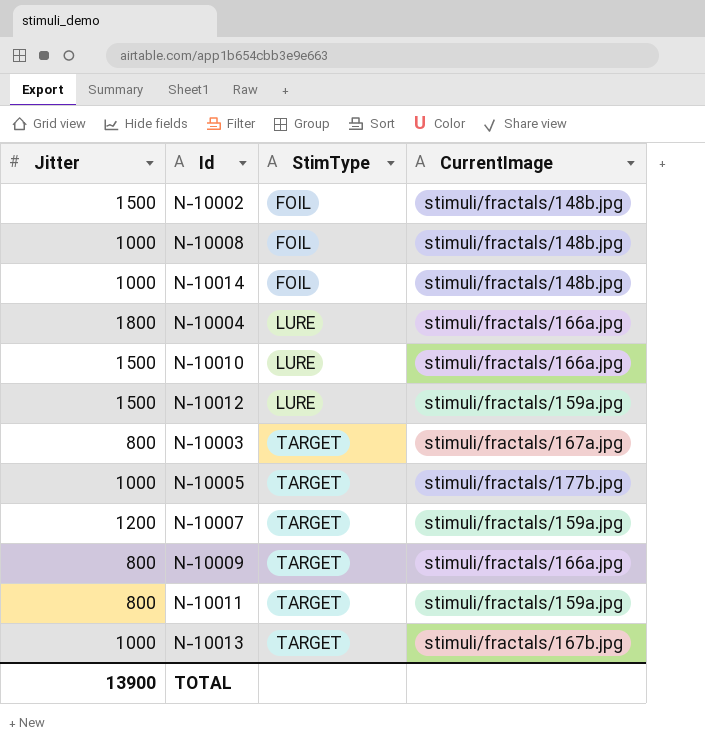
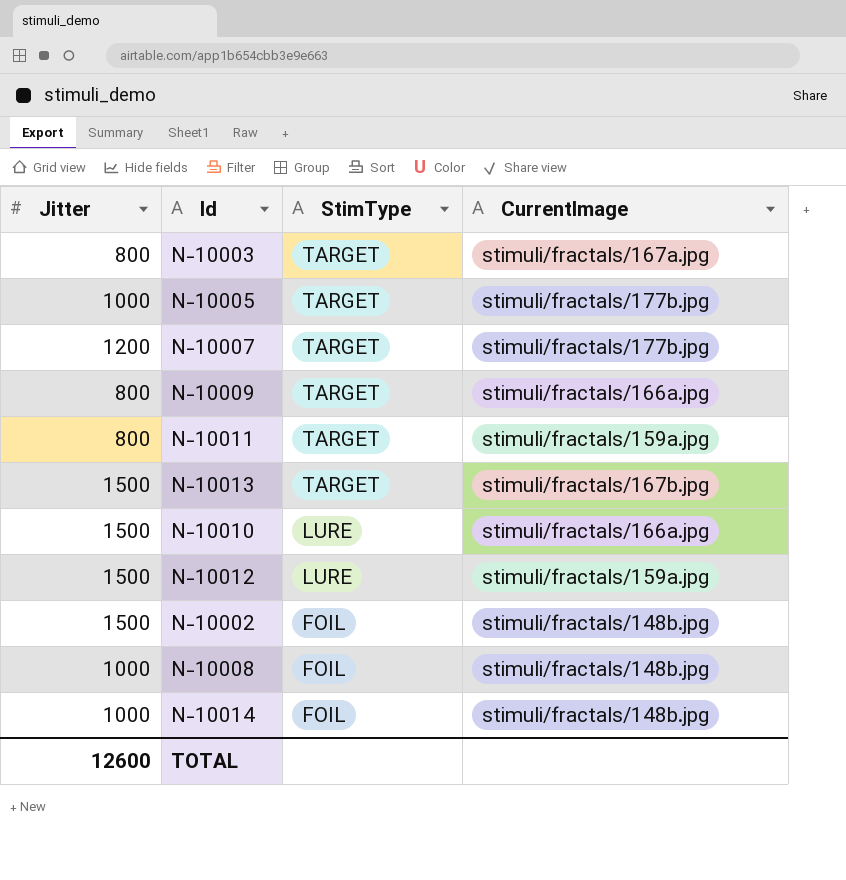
row order: StimType ascending -> StimType descending
row N-10004: 1800 | LURE | stimuli/fractals/166a.jpg -> none
N-10007 | CurrentImage: stimuli/fractals/159a.jpg -> stimuli/fractals/177b.jpg
N-10013 | Jitter: 1000 -> 1500
TOTAL | Jitter: 13900 -> 12600

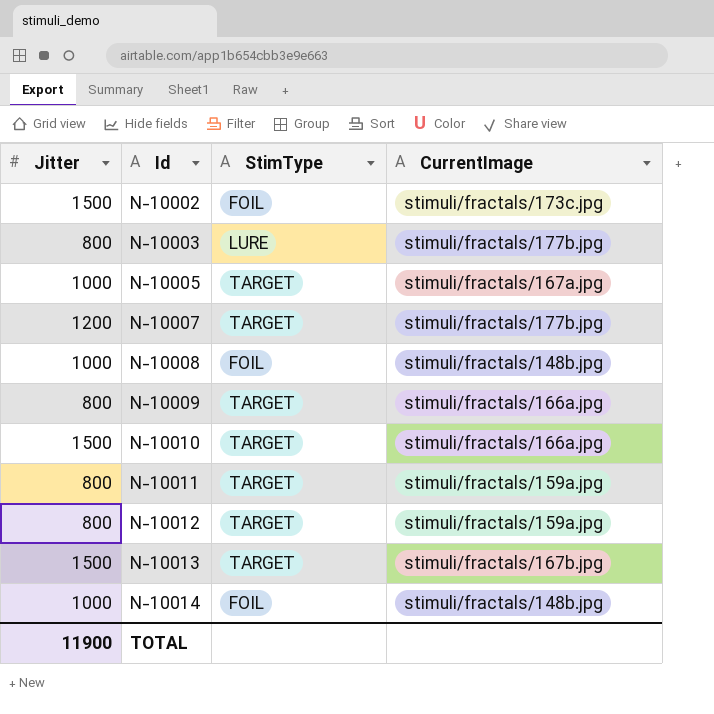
row order: StimType descending -> Id ascending
N-10002 | CurrentImage: stimuli/fractals/148b.jpg -> stimuli/fractals/173c.jpg
N-10003 | StimType: TARGET -> LURE
N-10003 | CurrentImage: stimuli/fractals/167a.jpg -> stimuli/fractals/177b.jpg
N-10005 | CurrentImage: stimuli/fractals/177b.jpg -> stimuli/fractals/167a.jpg
N-10010 | StimType: LURE -> TARGET
N-10012 | Jitter: 1500 -> 800
N-10012 | StimType: LURE -> TARGET
TOTAL | Jitter: 12600 -> 11900

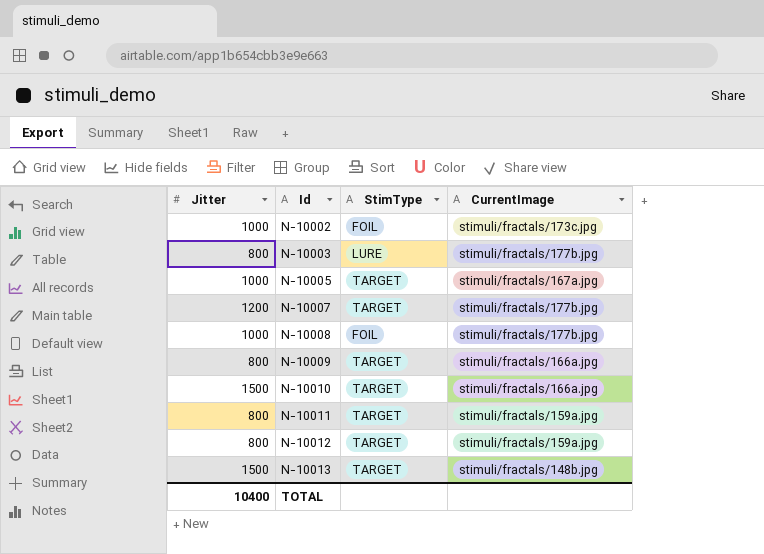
row N-10014: 1000 | FOIL | stimuli/fractals/148b.jpg -> none
N-10002 | Jitter: 1500 -> 1000
N-10008 | CurrentImage: stimuli/fractals/148b.jpg -> stimuli/fractals/177b.jpg
N-10013 | CurrentImage: stimuli/fractals/167b.jpg -> stimuli/fractals/148b.jpg
TOTAL | Jitter: 11900 -> 10400

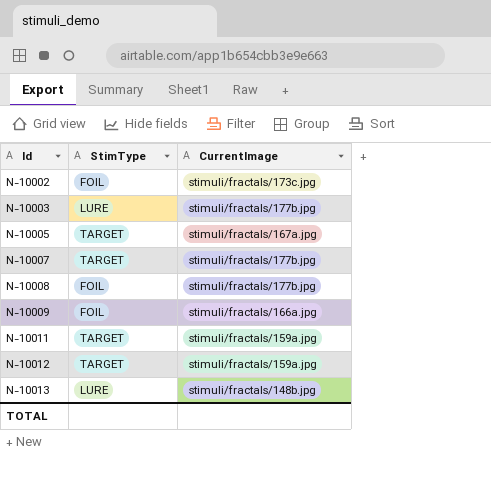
column Jitter | position: 1 -> none
row N-10010: 1500 | TARGET | stimuli/fractals/166a.jpg -> none
N-10009 | StimType: TARGET -> FOIL
N-10013 | StimType: TARGET -> LURE

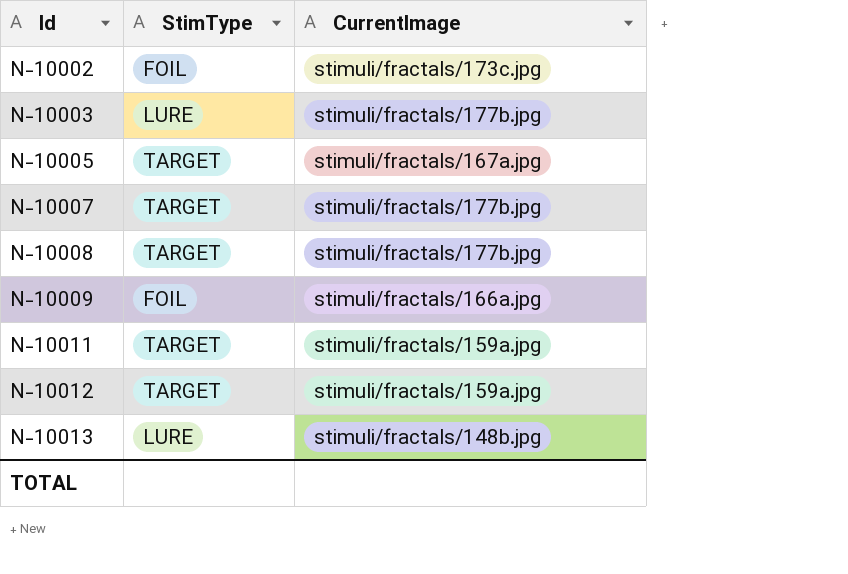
N-10008 | StimType: FOIL -> TARGET

